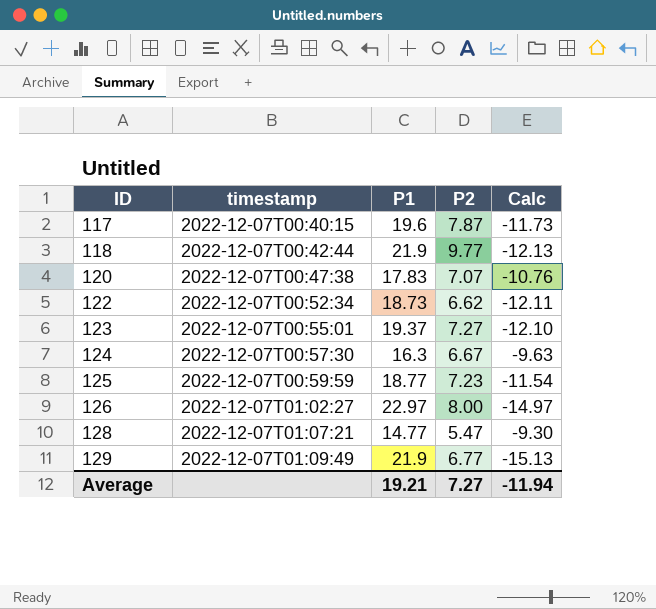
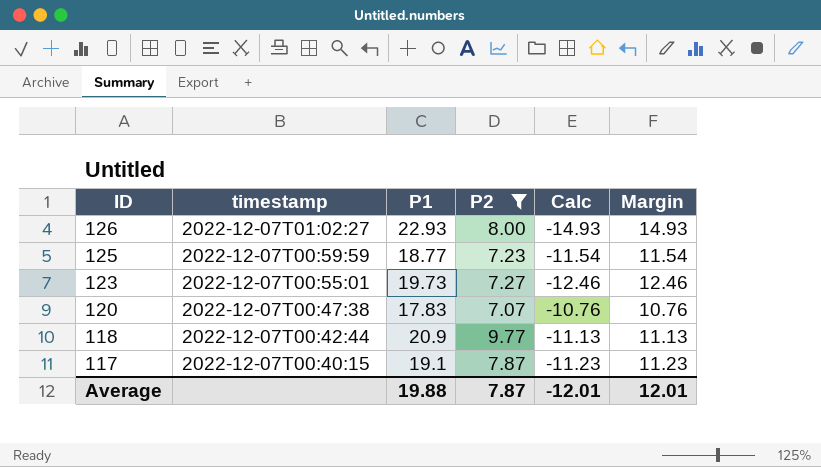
filter: none -> P2 >= 7.07
row order: ID ascending -> ID descending
column Margin | formula: none -> [P1] - [P2]
126 | P1: 22.97 -> 22.93
126 | Calc: -14.97 -> -14.93
123 | P1: 19.37 -> 19.73
123 | Calc: -12.10 -> -12.46
118 | P1: 21.9 -> 20.9
118 | Calc: -12.13 -> -11.13
117 | P1: 19.6 -> 19.1
117 | Calc: -11.73 -> -11.23
Average | P1: 19.21 -> 19.88
Average | P2: 7.27 -> 7.87
Average | Calc: -11.94 -> -12.01

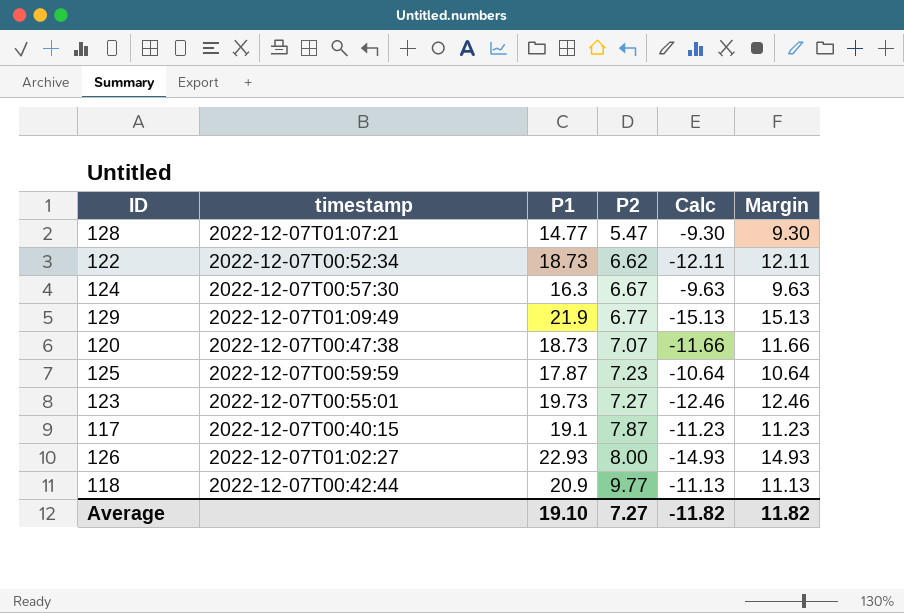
filter: P2 >= 7.07 -> none
row order: ID descending -> P2 ascending
120 | P1: 17.83 -> 18.73
120 | Calc: -10.76 -> -11.66
120 | Margin: 10.76 -> 11.66
125 | P1: 18.77 -> 17.87
125 | Calc: -11.54 -> -10.64
125 | Margin: 11.54 -> 10.64
Average | P1: 19.88 -> 19.10
Average | P2: 7.87 -> 7.27
Average | Calc: -12.01 -> -11.82
Average | Margin: 12.01 -> 11.82

